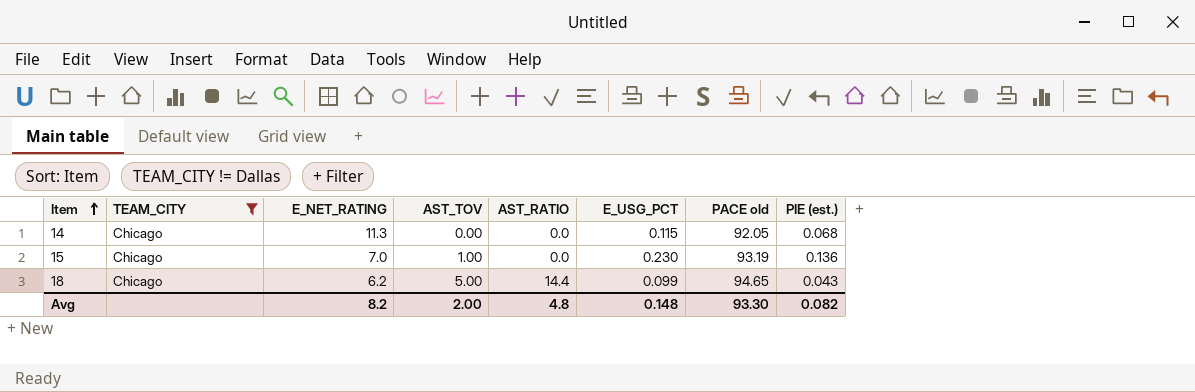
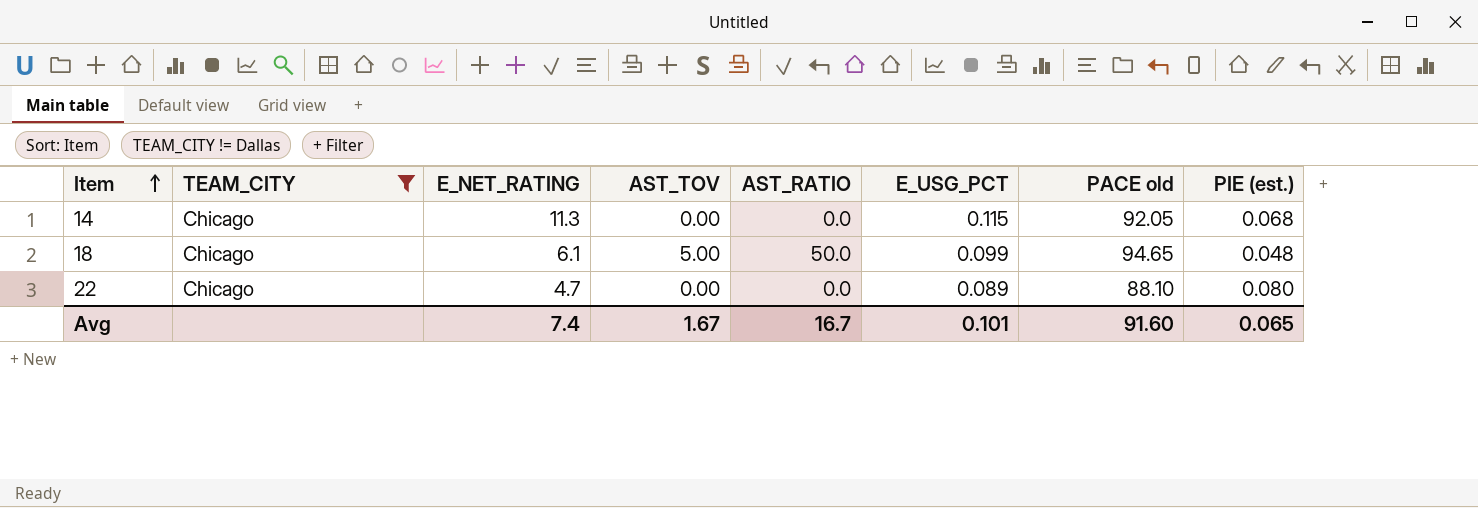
row 15: Chicago | 7.0 | 1.00 | 0.0 | 0.230 | 93.19 | 0.136 -> none
18 | E_NET_RATING: 6.2 -> 6.1
18 | AST_RATIO: 14.4 -> 50.0
18 | PIE (est.): 0.043 -> 0.048
row 22: none -> Chicago | 4.7 | 0.00 | 0.0 | 0.089 | 88.10 | 0.080
Avg | E_NET_RATING: 8.2 -> 7.4
Avg | AST_TOV: 2.00 -> 1.67
Avg | AST_RATIO: 4.8 -> 16.7
Avg | E_USG_PCT: 0.148 -> 0.101
Avg | PACE old: 93.30 -> 91.60
Avg | PIE (est.): 0.082 -> 0.065

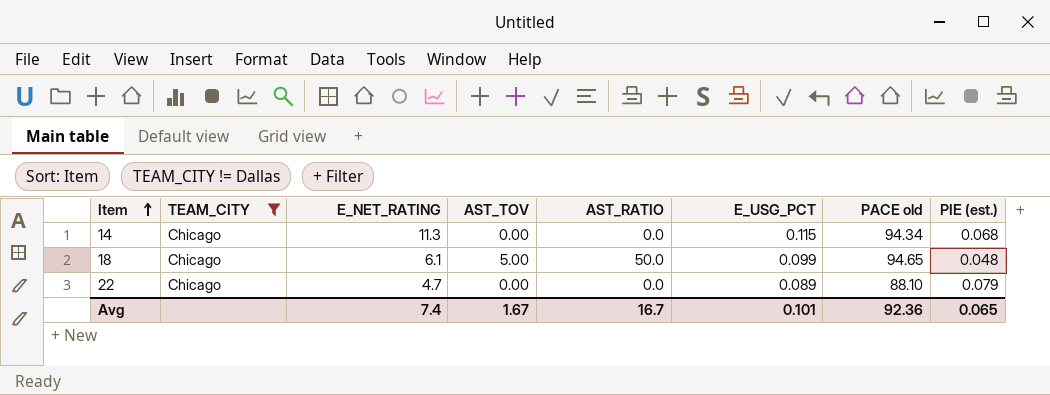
14 | PACE old: 92.05 -> 94.34
22 | PIE (est.): 0.080 -> 0.079
Avg | PACE old: 91.60 -> 92.36

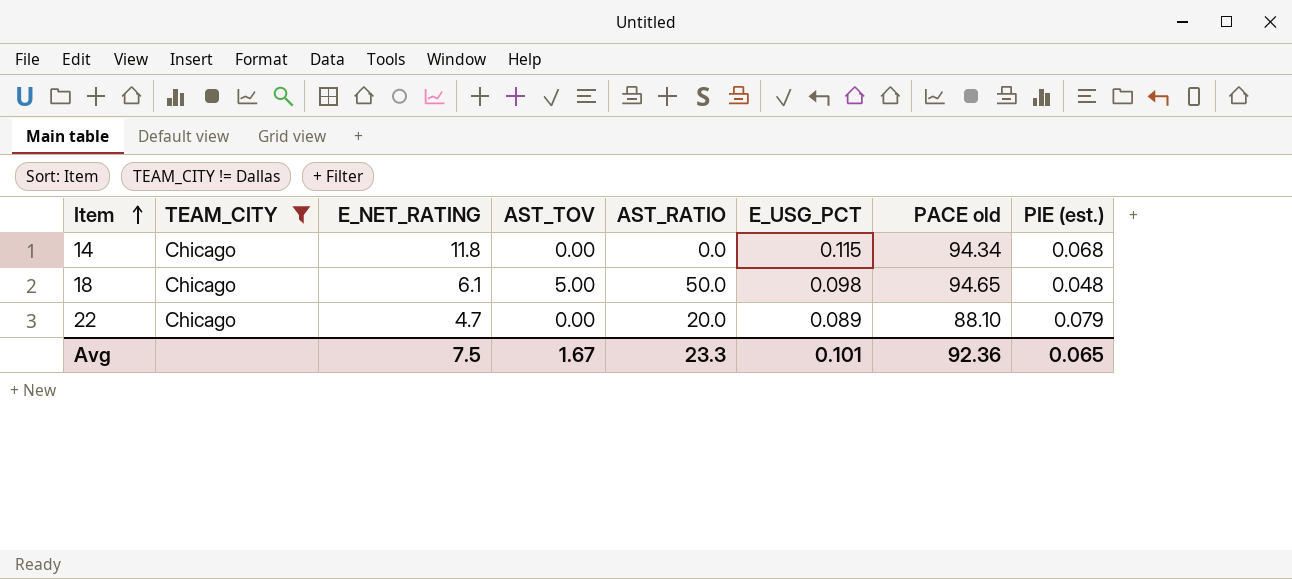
14 | E_NET_RATING: 11.3 -> 11.8
18 | E_USG_PCT: 0.099 -> 0.098
22 | AST_RATIO: 0.0 -> 20.0
Avg | E_NET_RATING: 7.4 -> 7.5
Avg | AST_RATIO: 16.7 -> 23.3

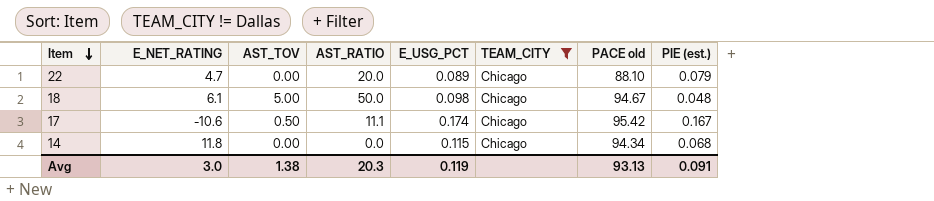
row order: Item ascending -> Item descending
column TEAM_CITY | position: 2 -> 6
18 | PACE old: 94.65 -> 94.67
row 17: none -> -10.6 | 0.50 | 11.1 | 0.174 | Chicago | 95.42 | 0.167
Avg | E_NET_RATING: 7.5 -> 3.0
Avg | AST_TOV: 1.67 -> 1.38
Avg | AST_RATIO: 23.3 -> 20.3
Avg | E_USG_PCT: 0.101 -> 0.119
Avg | PACE old: 92.36 -> 93.13
Avg | PIE (est.): 0.065 -> 0.091

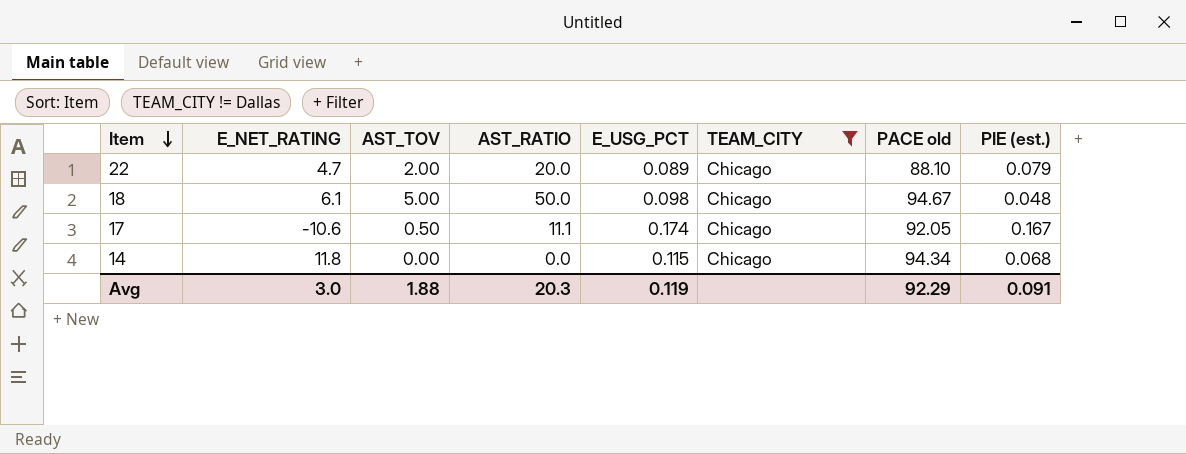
22 | AST_TOV: 0.00 -> 2.00
17 | PACE old: 95.42 -> 92.05
Avg | AST_TOV: 1.38 -> 1.88
Avg | PACE old: 93.13 -> 92.29

